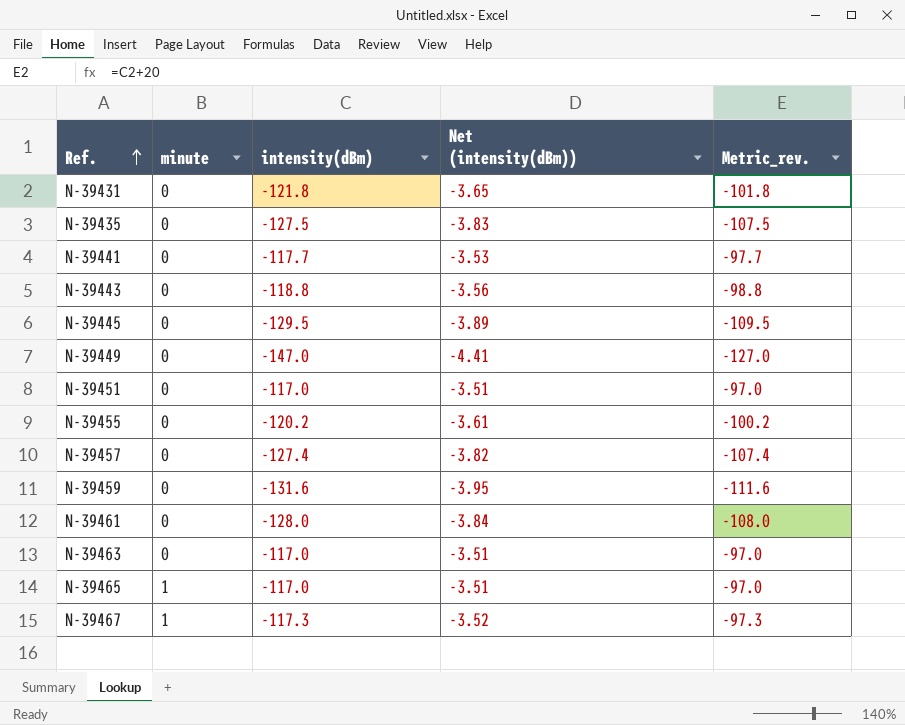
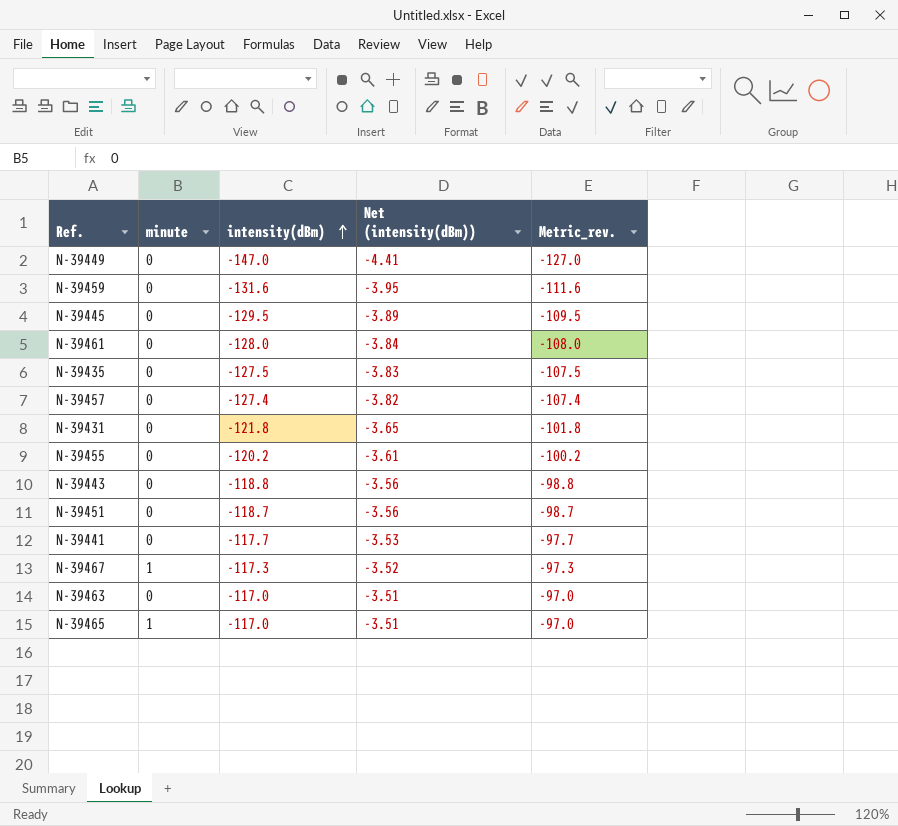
row order: Ref. ascending -> intensity(dBm) ascending
N-39451 | intensity(dBm): -117.0 -> -118.7
N-39451 | Net (intensity(dBm)): -3.51 -> -3.56
N-39451 | Metric_rev.: -97.0 -> -98.7

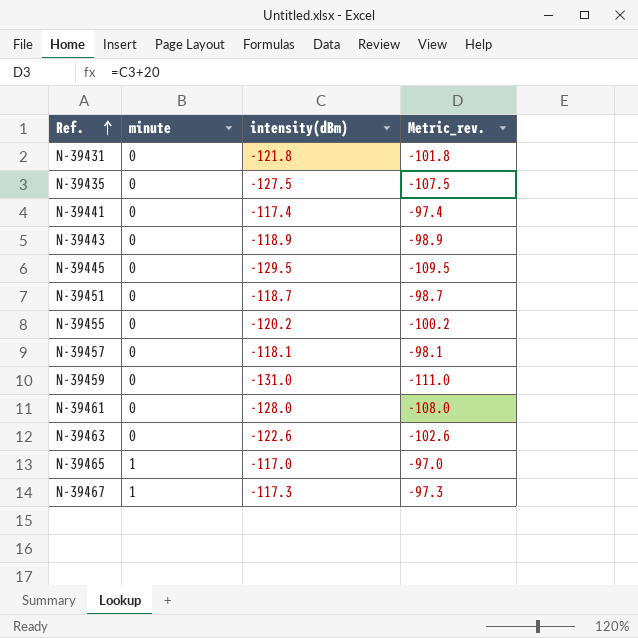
row order: intensity(dBm) ascending -> Ref. ascending
column Net (intensity(dBm)) | formula: [intensity(dBm)] * 0.03 -> none
row N-39449: 0 | -147.0 | -4.41 | -127.0 -> none
N-39441 | intensity(dBm): -117.7 -> -117.4
N-39441 | Metric_rev.: -97.7 -> -97.4
N-39443 | intensity(dBm): -118.8 -> -118.9
N-39443 | Metric_rev.: -98.8 -> -98.9
N-39457 | intensity(dBm): -127.4 -> -118.1
N-39457 | Metric_rev.: -107.4 -> -98.1
N-39459 | intensity(dBm): -131.6 -> -131.0
N-39459 | Metric_rev.: -111.6 -> -111.0
N-39463 | intensity(dBm): -117.0 -> -122.6
N-39463 | Metric_rev.: -97.0 -> -102.6

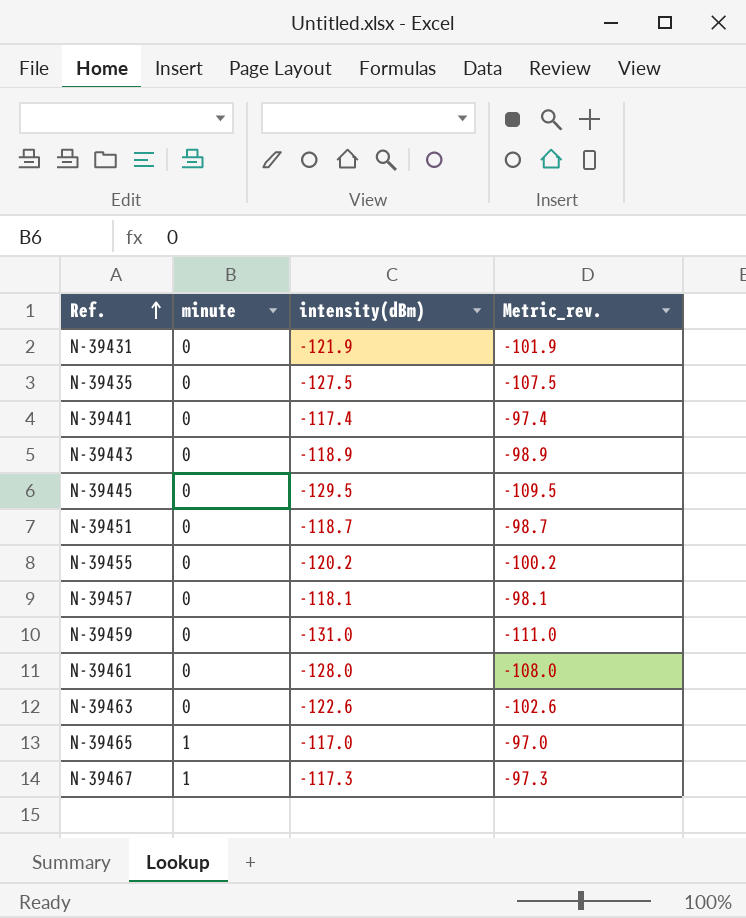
N-39431 | intensity(dBm): -121.8 -> -121.9
N-39431 | Metric_rev.: -101.8 -> -101.9

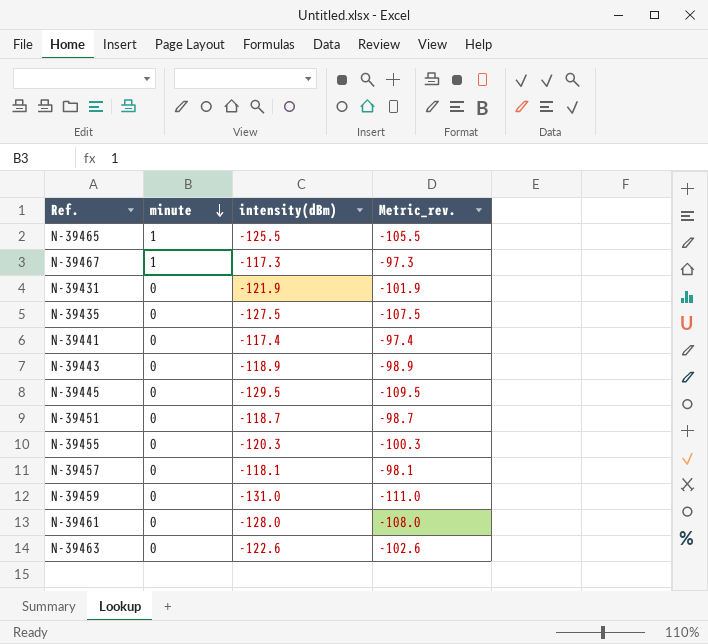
row order: Ref. ascending -> minute descending
N-39465 | intensity(dBm): -117.0 -> -125.5
N-39465 | Metric_rev.: -97.0 -> -105.5
N-39455 | intensity(dBm): -120.2 -> -120.3
N-39455 | Metric_rev.: -100.2 -> -100.3

